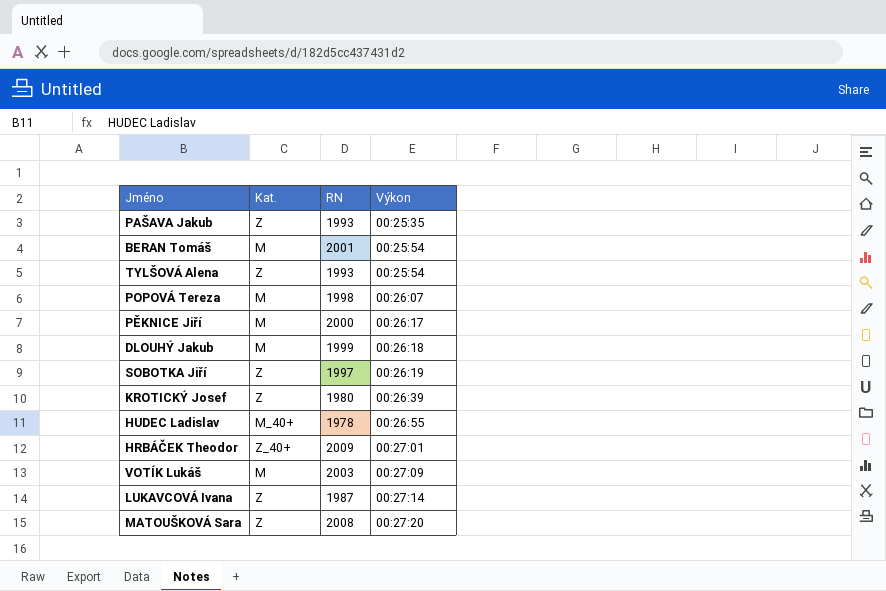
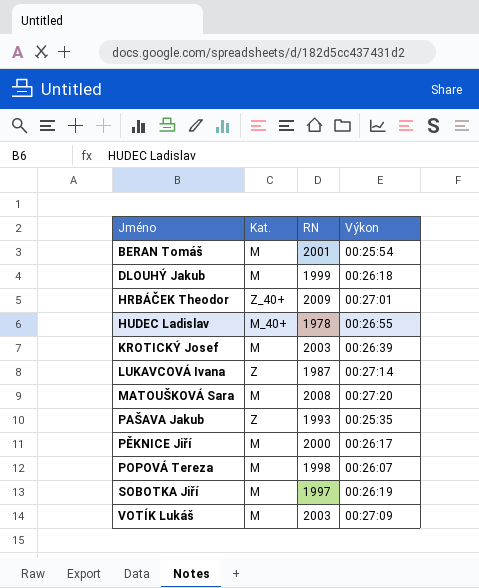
row order: Výkon ascending -> Jméno ascending
row TYLŠOVÁ Alena: Z | 1993 | 00:25:54 -> none
KROTICKÝ Josef | Kat.: Z -> M
KROTICKÝ Josef | RN: 1980 -> 2003
MATOUŠKOVÁ Sara | Kat.: Z -> M
SOBOTKA Jiří | Kat.: Z -> M

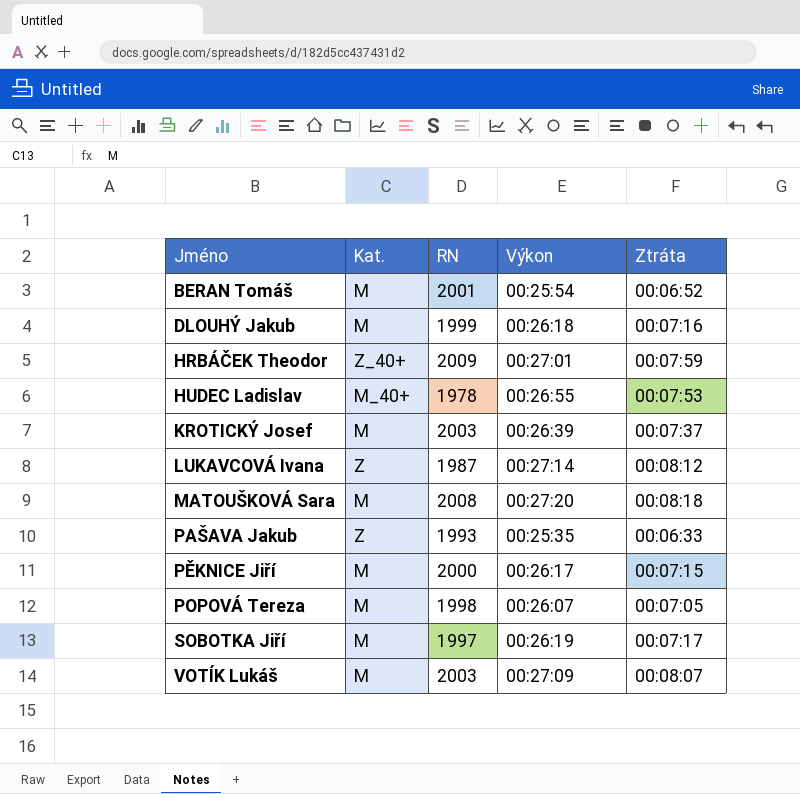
column Ztráta | position: none -> 5

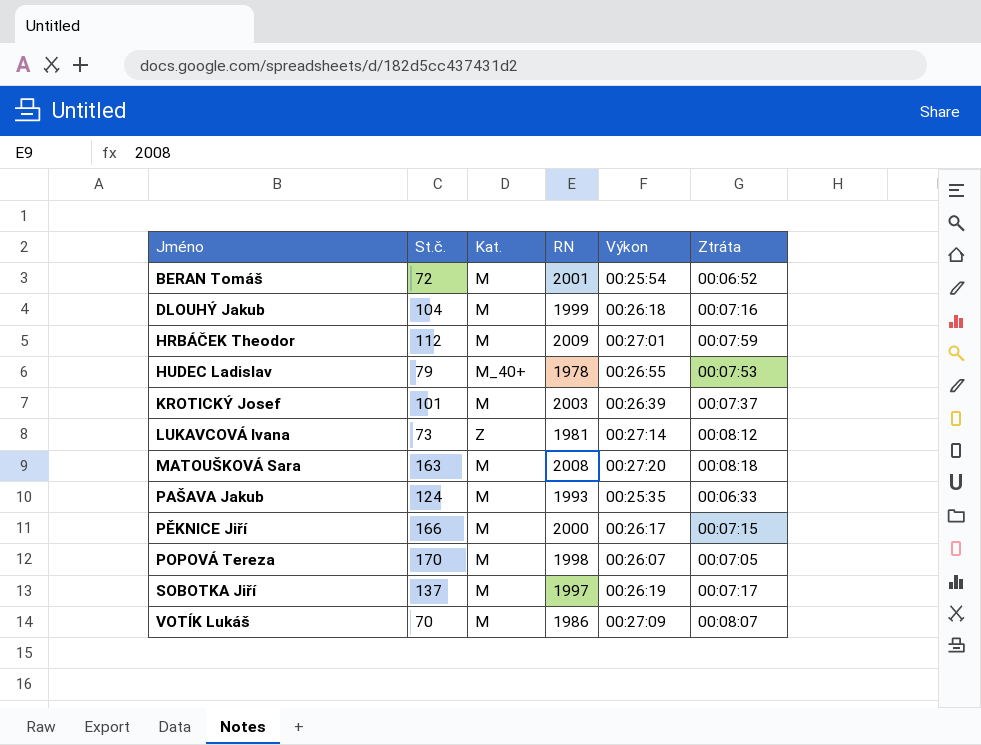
column St.č. | position: none -> 2
HRBÁČEK Theodor | Kat.: Z_40+ -> M
LUKAVCOVÁ Ivana | RN: 1987 -> 1981
PAŠAVA Jakub | Kat.: Z -> M
VOTÍK Lukáš | RN: 2003 -> 1986

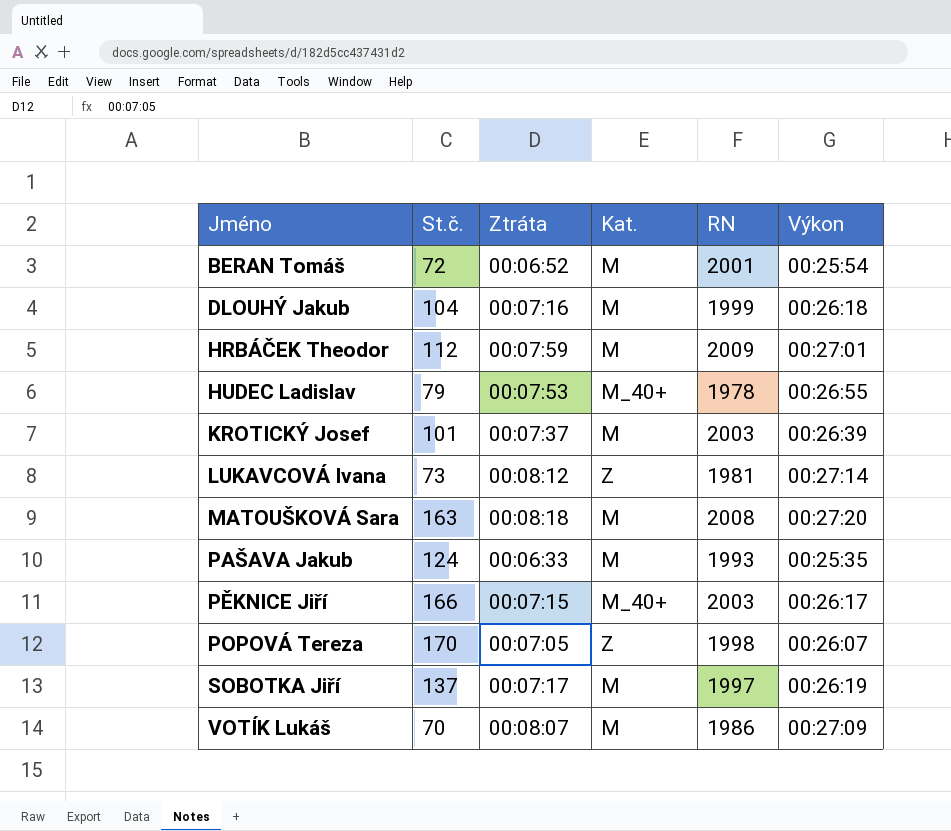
column Ztráta | position: 6 -> 3
PĚKNICE Jiří | Kat.: M -> M_40+
PĚKNICE Jiří | RN: 2000 -> 2003
POPOVÁ Tereza | Kat.: M -> Z

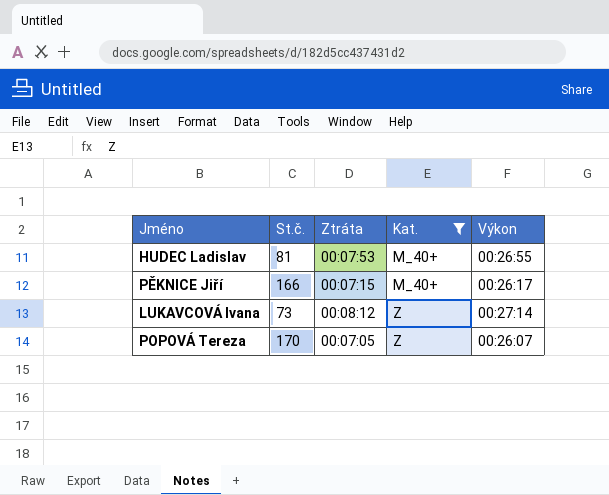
filter: none -> Kat. != M
row order: Jméno ascending -> Kat. ascending
column RN | position: 5 -> none
HUDEC Ladislav | St.č.: 79 -> 81

